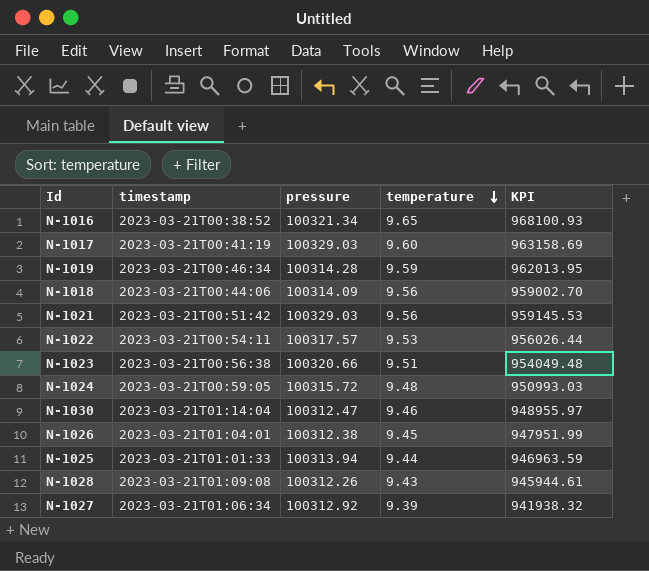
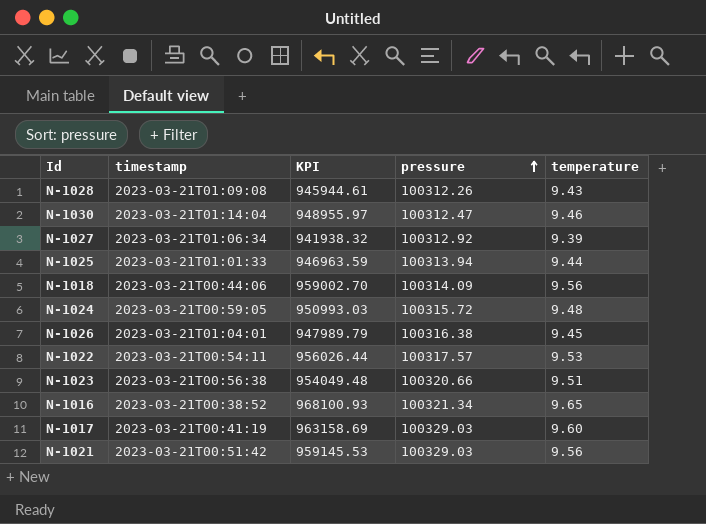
row order: temperature descending -> pressure ascending
column KPI | position: 5 -> 3
row N-1019: 2023-03-21T00:46:34 | 100314.28 | 9.59 | 962013.95 -> none
N-1026 | KPI: 947951.99 -> 947989.79
N-1026 | pressure: 100312.38 -> 100316.38

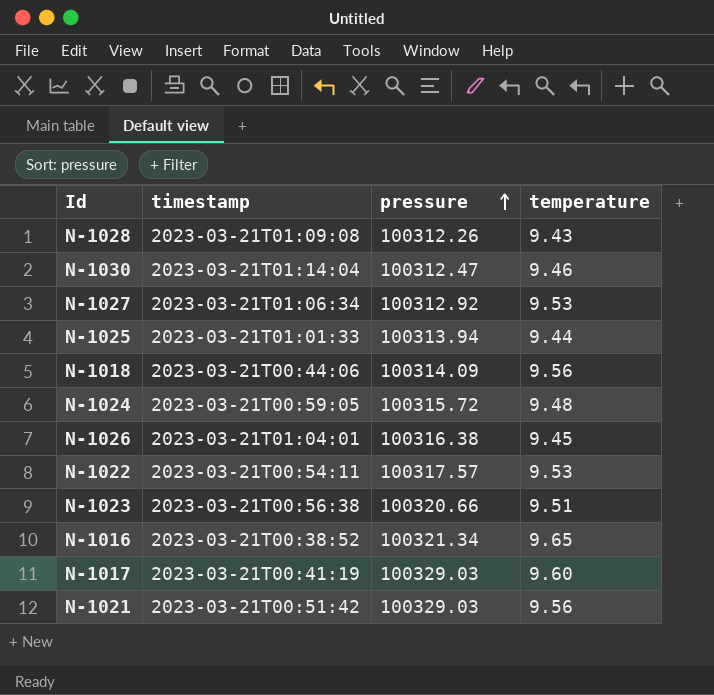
column KPI | formula: [pressure] * [temperature] -> none
N-1027 | temperature: 9.39 -> 9.53

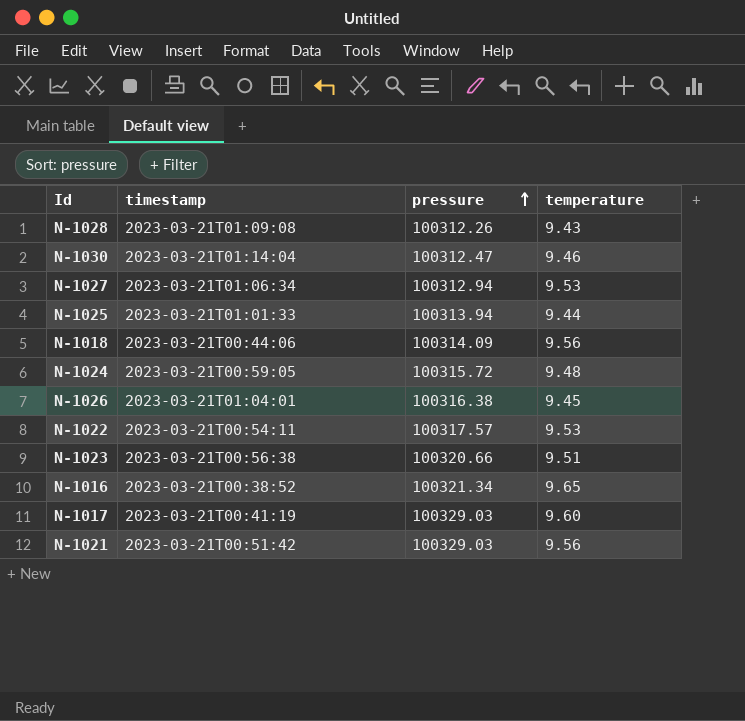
N-1027 | pressure: 100312.92 -> 100312.94

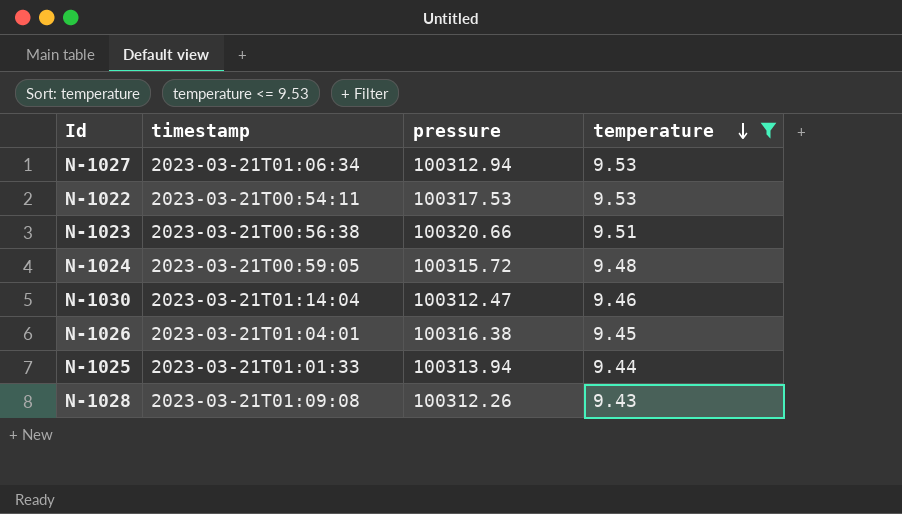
filter: none -> temperature <= 9.53
row order: pressure ascending -> temperature descending
N-1022 | pressure: 100317.57 -> 100317.53

